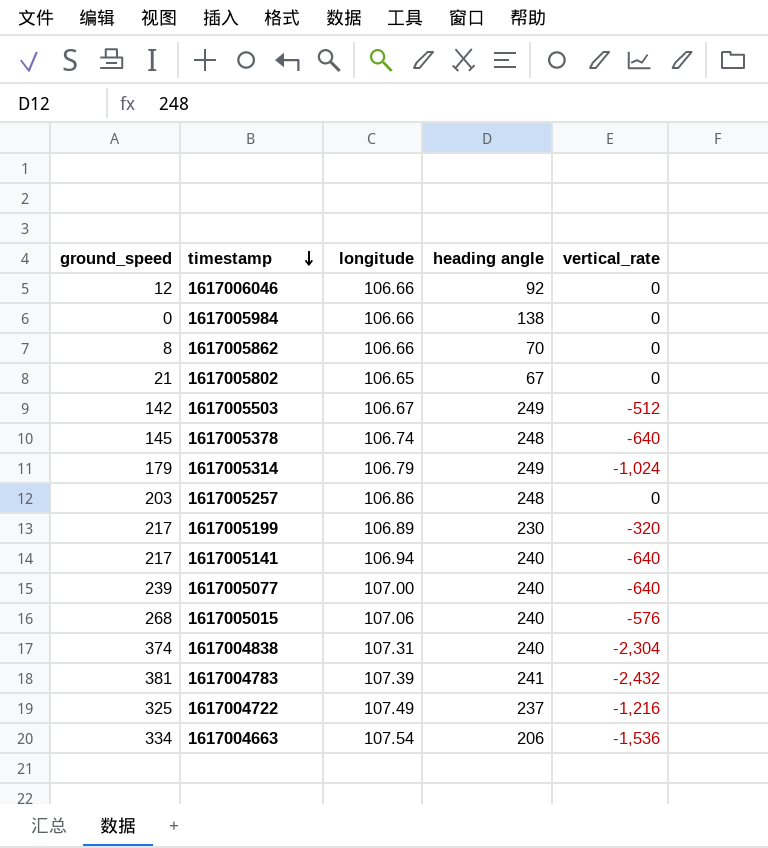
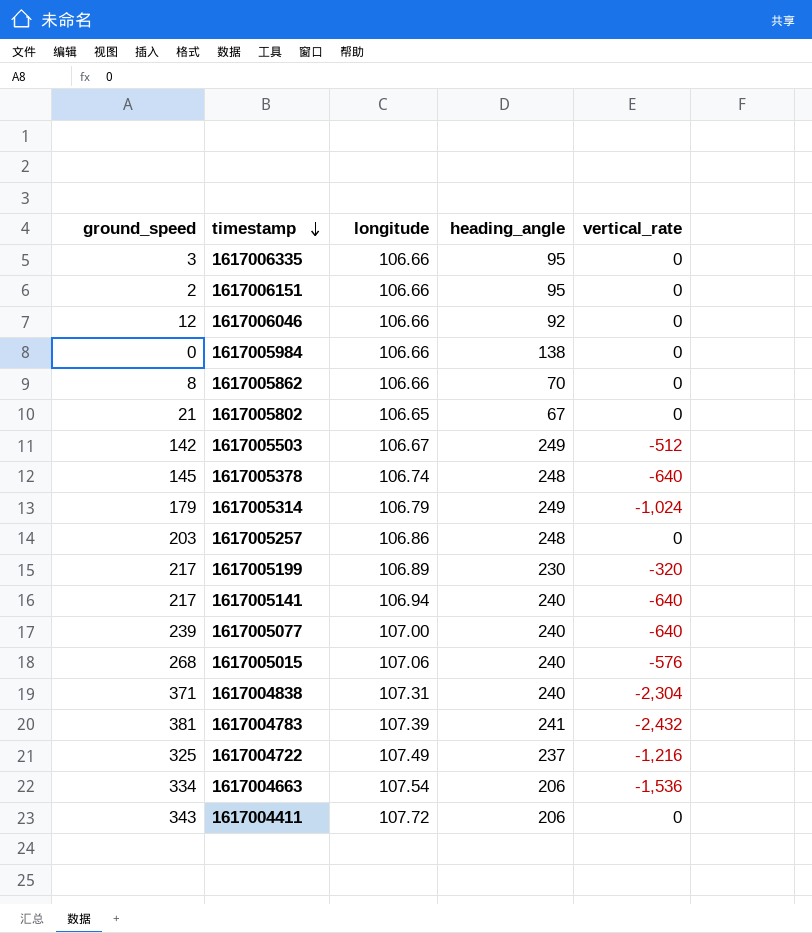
column name: heading angle -> heading_angle
row 1617006335: none -> 3 | 106.66 | 95 | 0
row 1617006151: none -> 2 | 106.66 | 95 | 0
1617004838 | ground_speed: 374 -> 371
row 1617004411: none -> 343 | 107.72 | 206 | 0

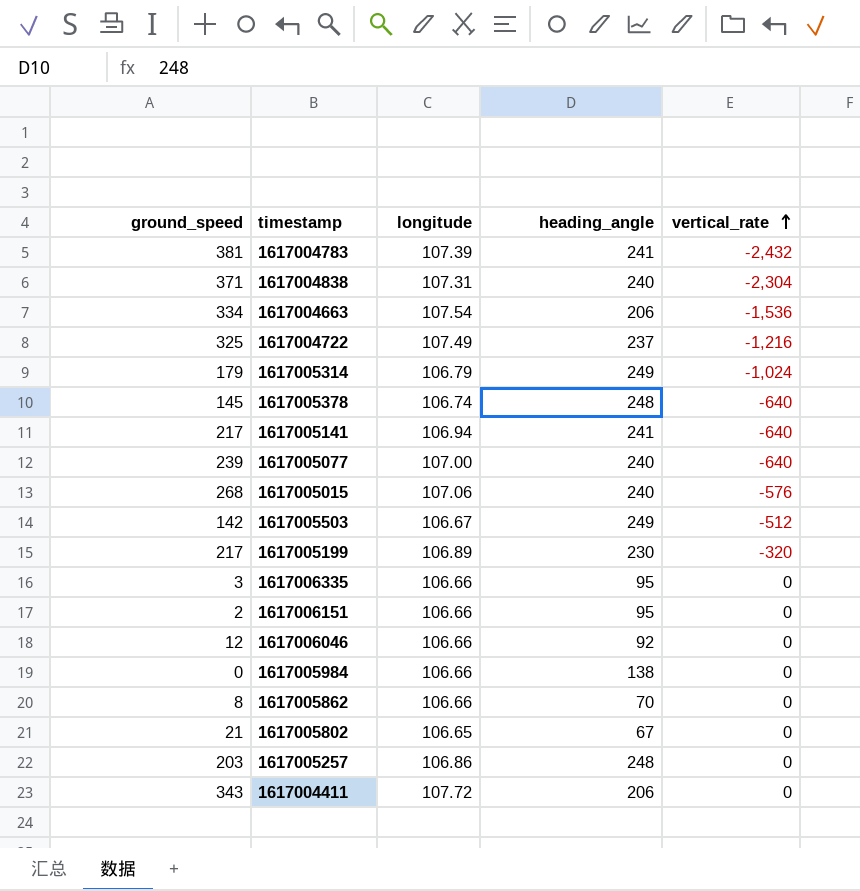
row order: timestamp descending -> vertical_rate ascending
1617005141 | heading_angle: 240 -> 241

